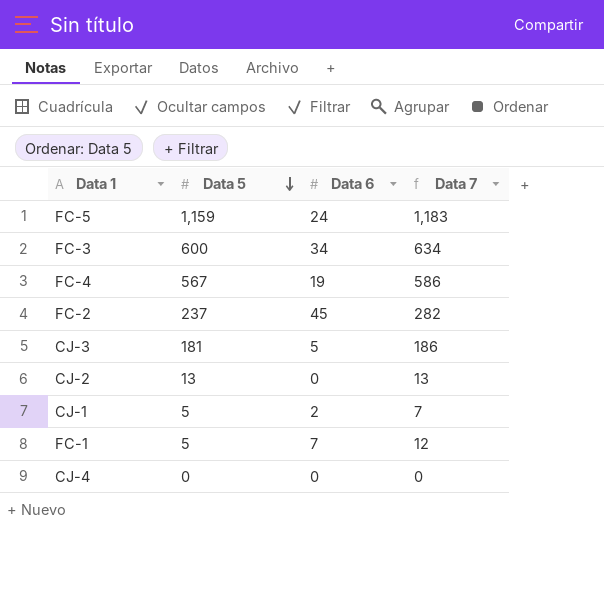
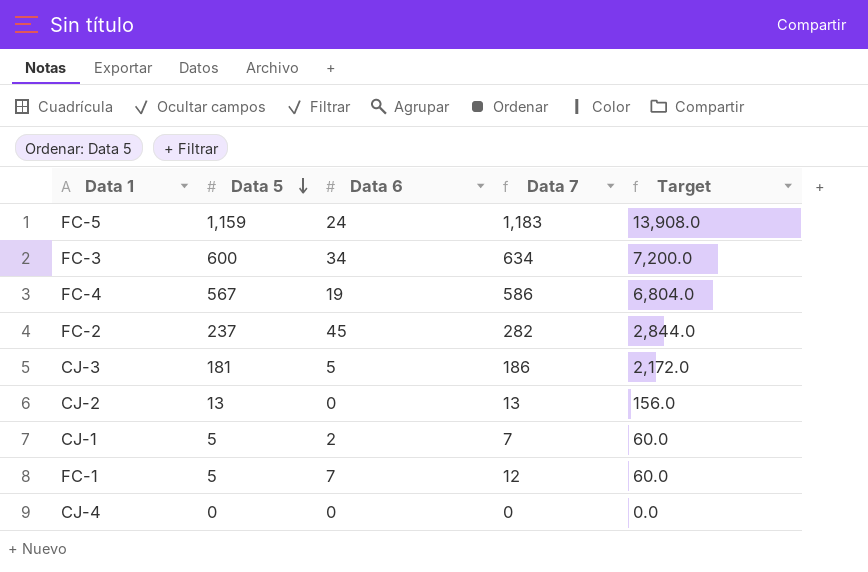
column Target | formula: none -> [Data 5] * 12

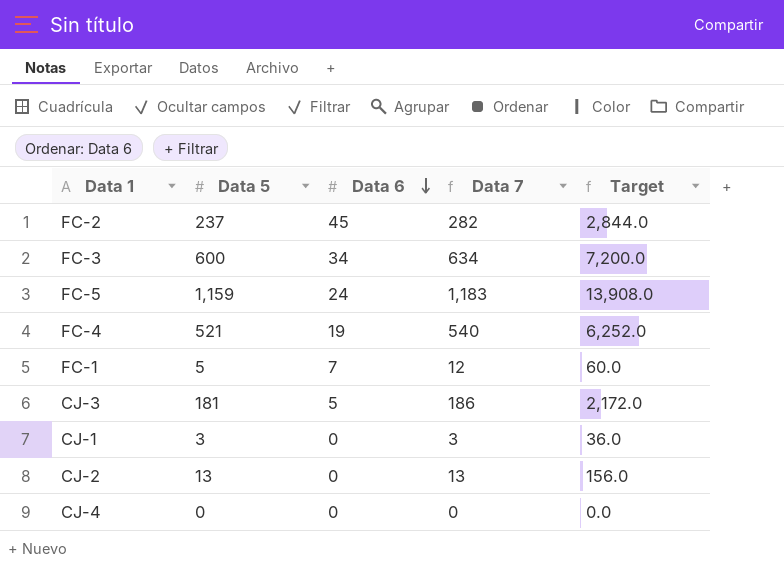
row order: Data 5 descending -> Data 6 descending
FC-4 | Data 5: 567 -> 521
FC-4 | Data 7: 586 -> 540
FC-4 | Target: 6,804.0 -> 6,252.0
CJ-1 | Data 5: 5 -> 3
CJ-1 | Data 6: 2 -> 0
CJ-1 | Data 7: 7 -> 3
CJ-1 | Target: 60.0 -> 36.0

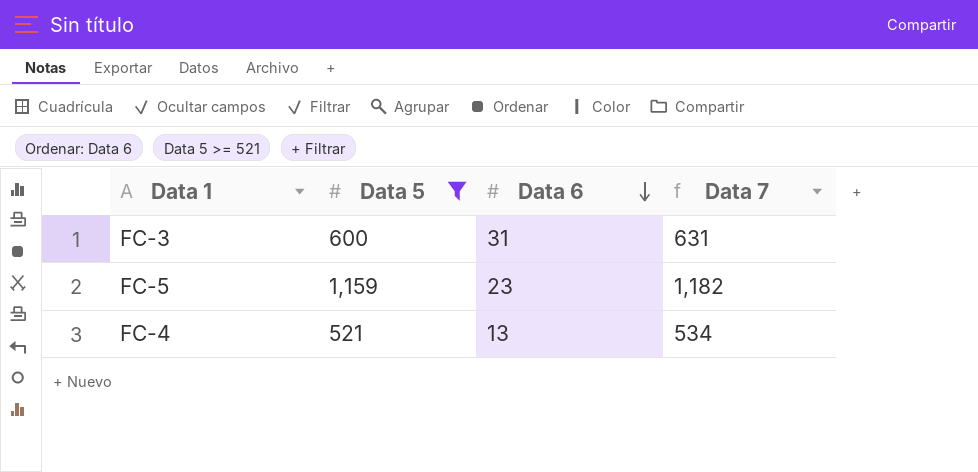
filter: none -> Data 5 >= 521
column Target | formula: [Data 5] * 12 -> none
FC-3 | Data 6: 34 -> 31
FC-3 | Data 7: 634 -> 631
FC-5 | Data 6: 24 -> 23
FC-5 | Data 7: 1,183 -> 1,182
FC-4 | Data 6: 19 -> 13
FC-4 | Data 7: 540 -> 534

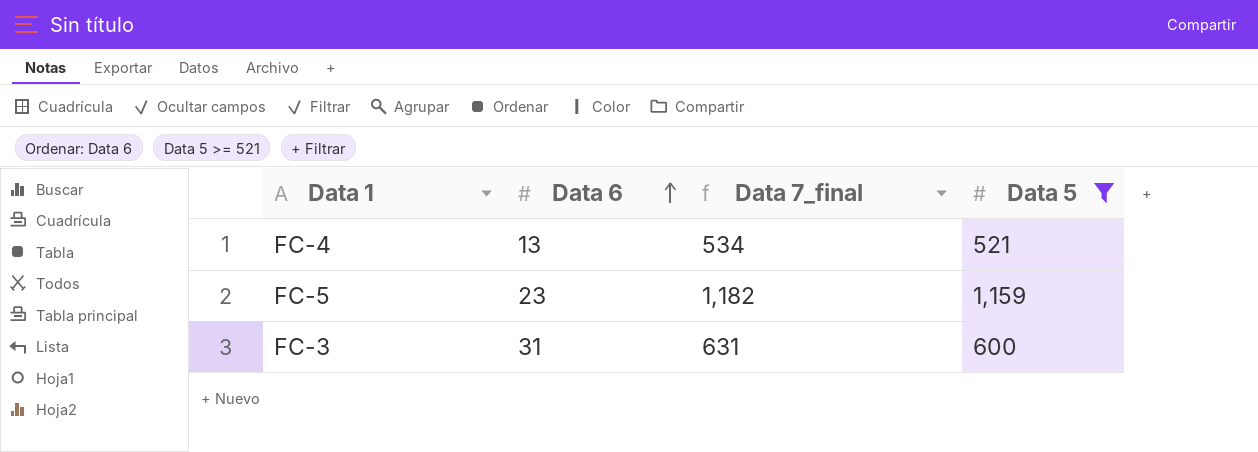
row order: Data 6 descending -> Data 6 ascending
column name: Data 7 -> Data 7_final
column Data 5 | position: 2 -> 4

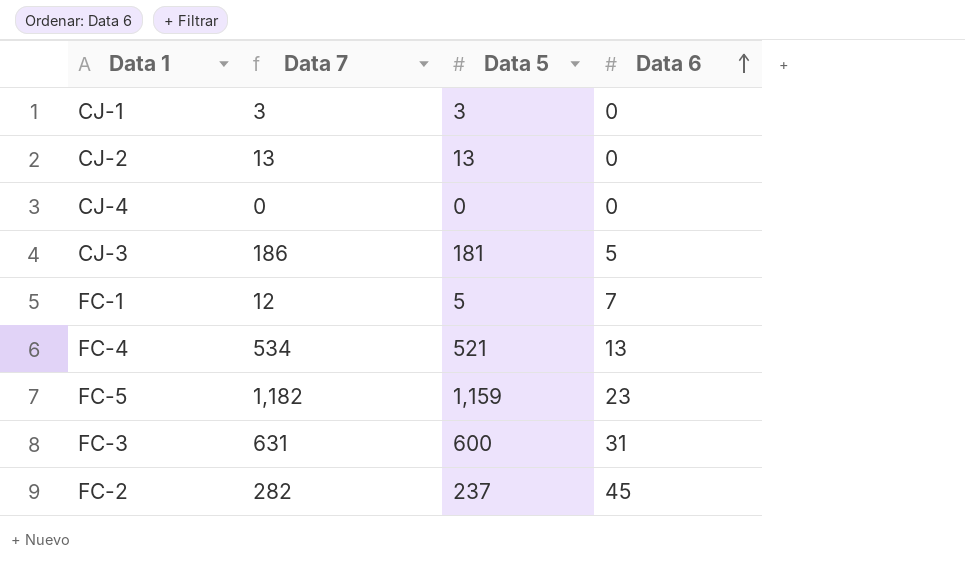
filter: Data 5 >= 521 -> none
column name: Data 7_final -> Data 7
column Data 6 | position: 2 -> 4

